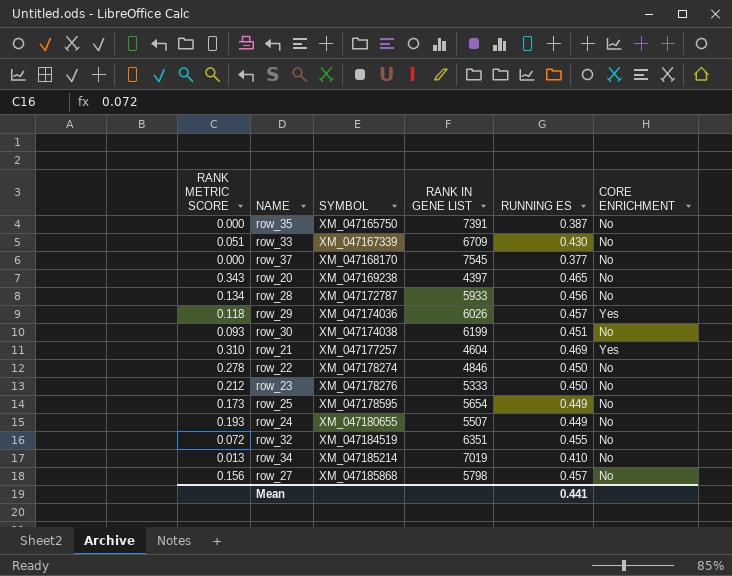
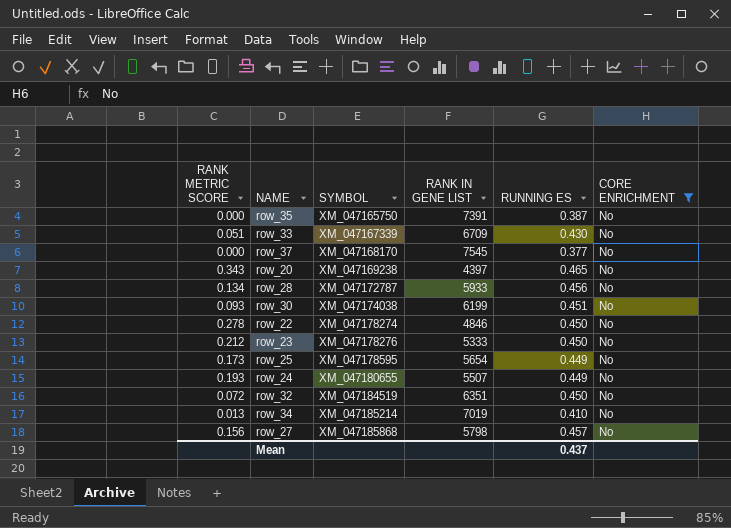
filter: none -> CORE ENRICHMENT = No
row_32 | RUNNING ES: 0.455 -> 0.450
Mean | RUNNING ES: 0.441 -> 0.437

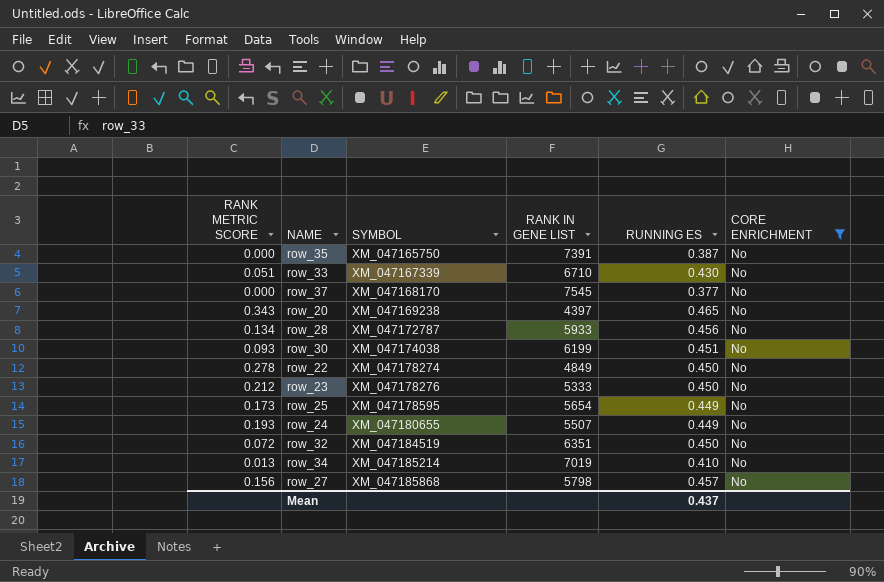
row_33 | RANK IN GENE LIST: 6709 -> 6710
row_22 | RANK IN GENE LIST: 4846 -> 4849

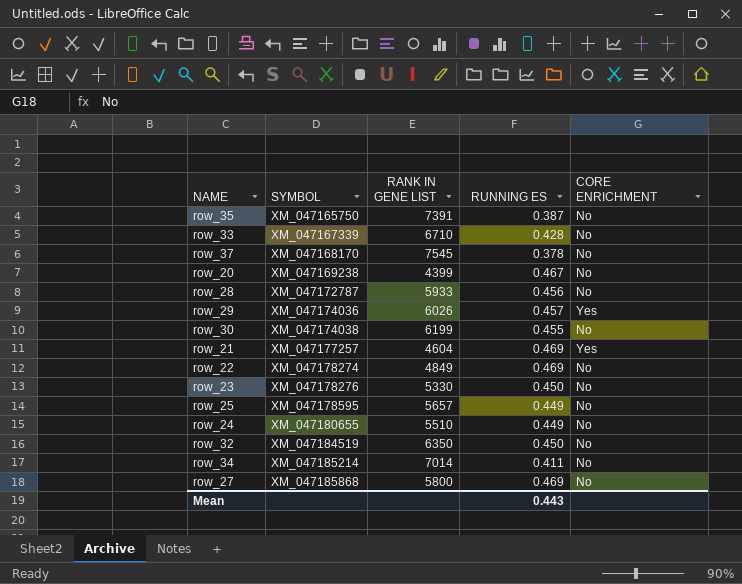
filter: CORE ENRICHMENT = No -> none
column RANK METRIC SCORE | position: 1 -> none
row_33 | RUNNING ES: 0.430 -> 0.428
row_37 | RUNNING ES: 0.377 -> 0.378
row_20 | RANK IN GENE LIST: 4397 -> 4399
row_20 | RUNNING ES: 0.465 -> 0.467
row_30 | RUNNING ES: 0.451 -> 0.455
row_22 | RUNNING ES: 0.450 -> 0.469
row_23 | RANK IN GENE LIST: 5333 -> 5330
row_25 | RANK IN GENE LIST: 5654 -> 5657
row_24 | RANK IN GENE LIST: 5507 -> 5510
row_32 | RANK IN GENE LIST: 6351 -> 6350
row_34 | RANK IN GENE LIST: 7019 -> 7014
row_34 | RUNNING ES: 0.410 -> 0.411
row_27 | RANK IN GENE LIST: 5798 -> 5800
row_27 | RUNNING ES: 0.457 -> 0.469
Mean | RUNNING ES: 0.437 -> 0.443

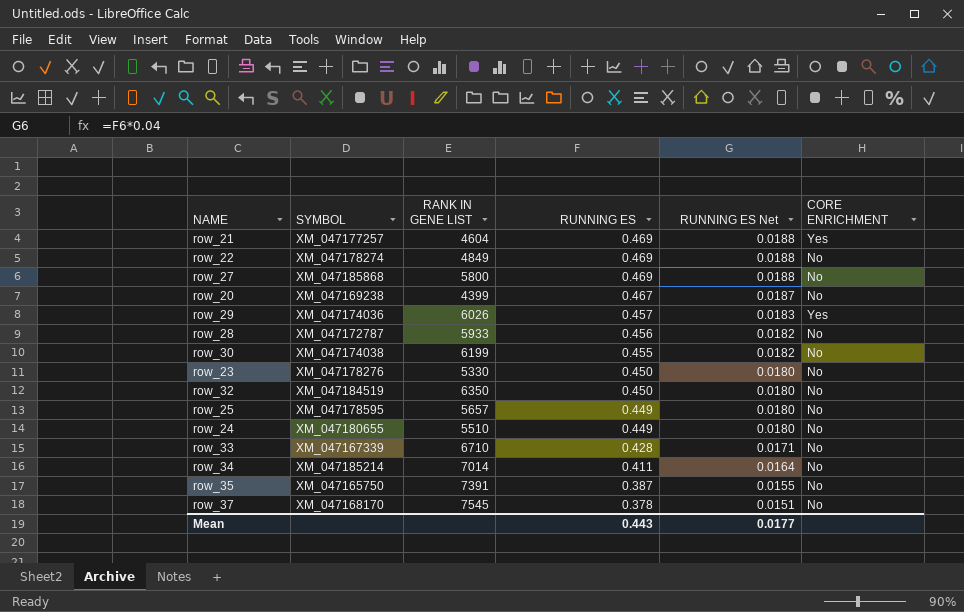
row order: SYMBOL ascending -> RUNNING ES descending
column RUNNING ES Net | formula: none -> [RUNNING ES] * 0.04

